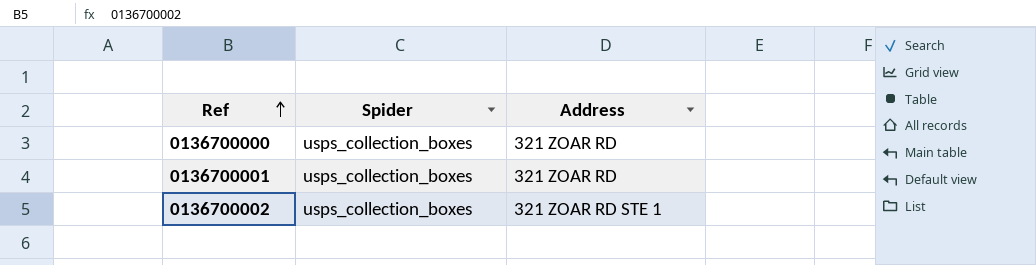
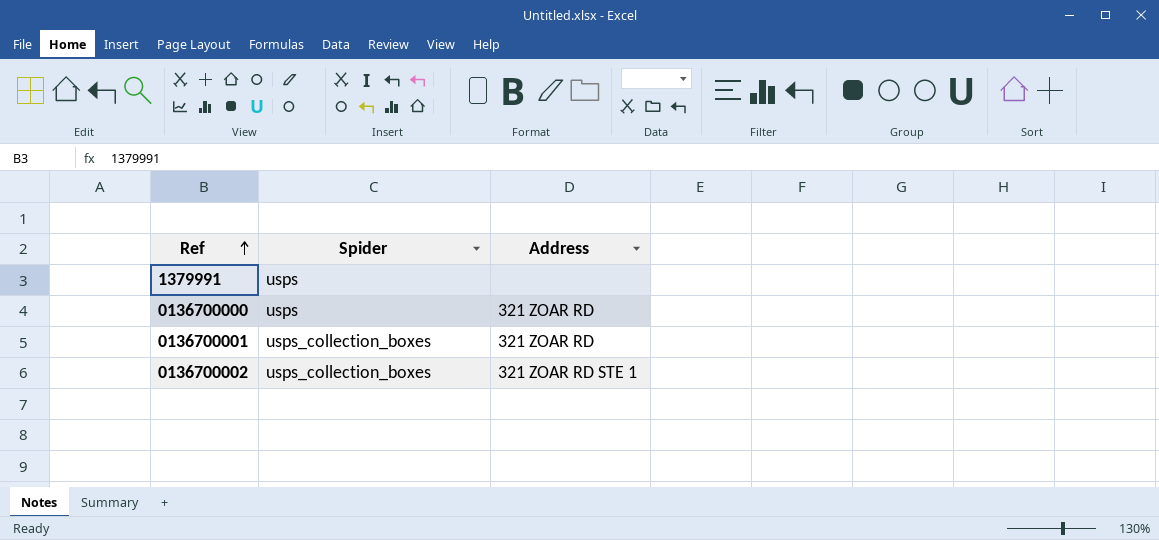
row 1379991: none -> usps | none
0136700000 | Spider: usps_collection_boxes -> usps

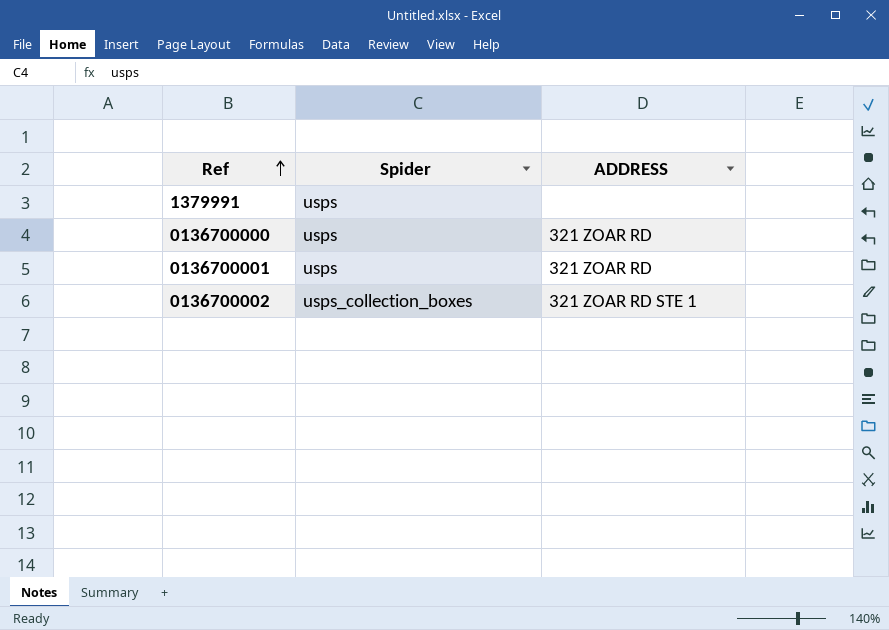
column name: Address -> ADDRESS
0136700001 | Spider: usps_collection_boxes -> usps

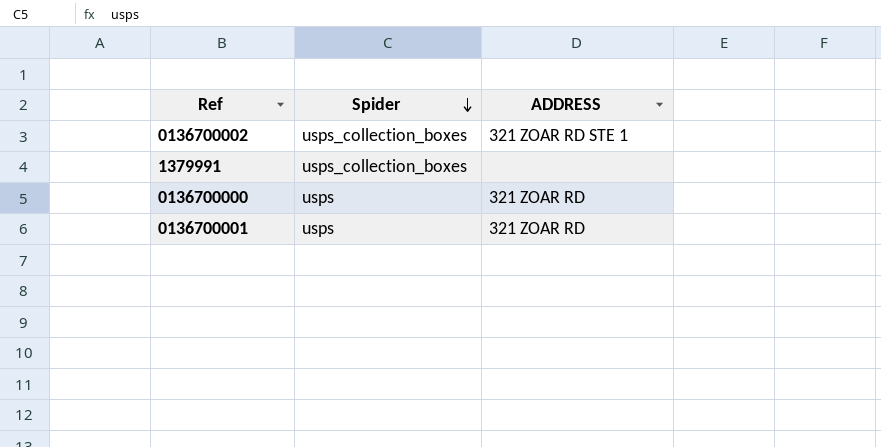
row order: Ref ascending -> Spider descending
1379991 | Spider: usps -> usps_collection_boxes

